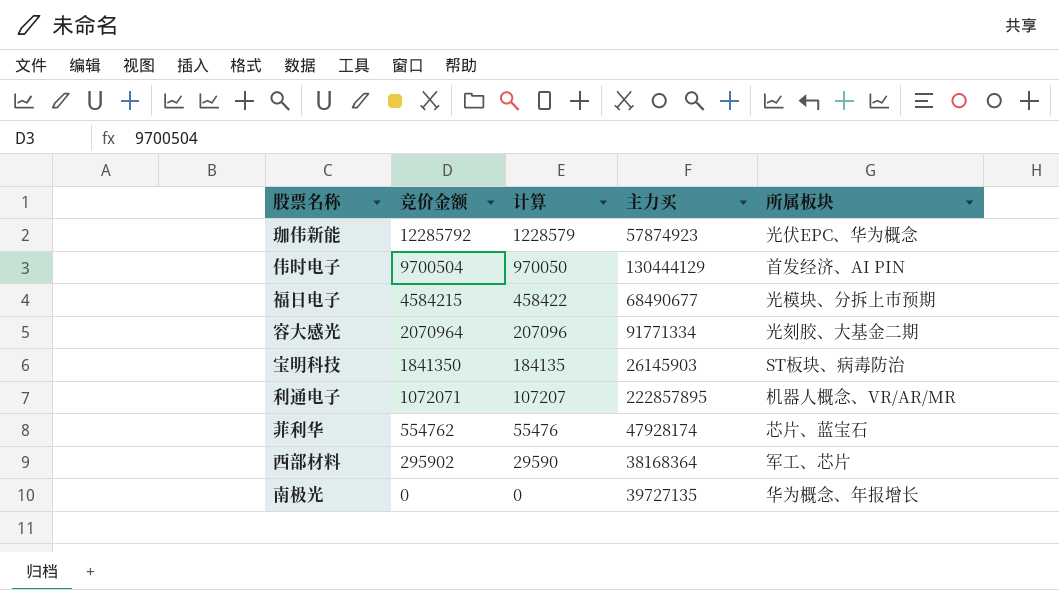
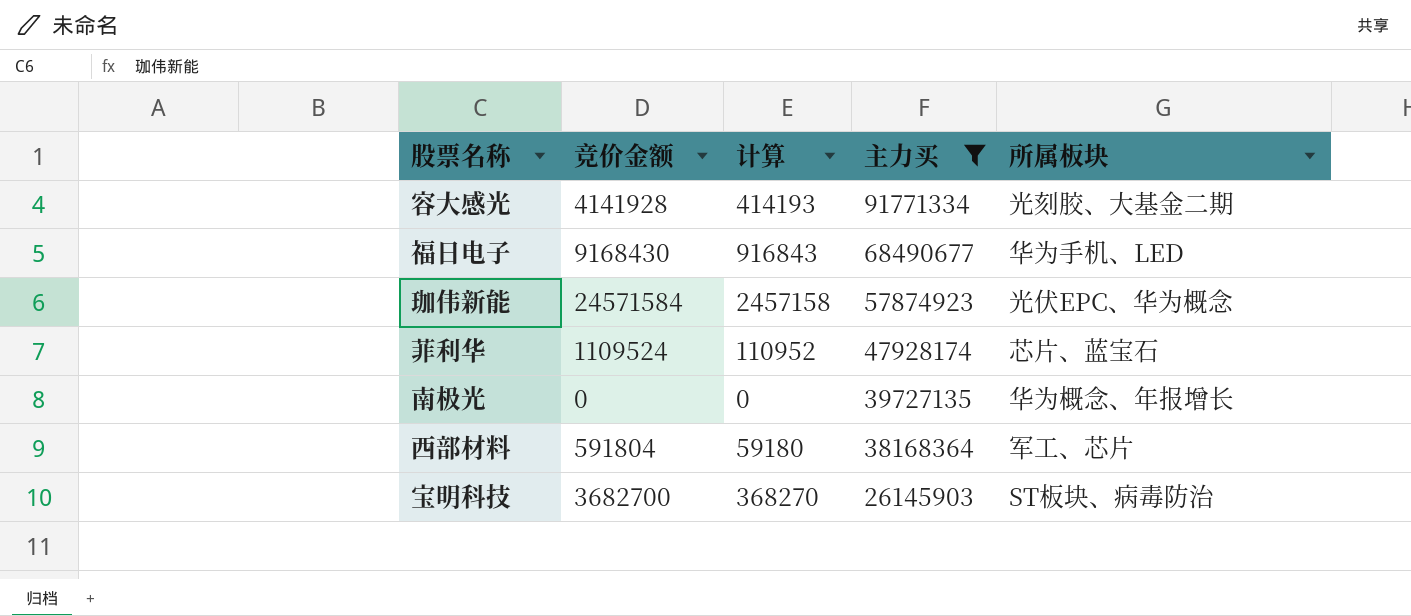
filter: none -> 主力买 <= 91771334
row order: 竞价金额 descending -> 主力买 descending
容大感光 | 竞价金额: 2070964 -> 4141928
容大感光 | 计算: 207096 -> 414193
福日电子 | 竞价金额: 4584215 -> 9168430
福日电子 | 计算: 458422 -> 916843
福日电子 | 所属板块: 光模块、分拆上市预期 -> 华为手机、LED
珈伟新能 | 竞价金额: 12285792 -> 24571584
珈伟新能 | 计算: 1228579 -> 2457158
菲利华 | 竞价金额: 554762 -> 1109524
菲利华 | 计算: 55476 -> 110952
西部材料 | 竞价金额: 295902 -> 591804
西部材料 | 计算: 29590 -> 59180
宝明科技 | 竞价金额: 1841350 -> 3682700
宝明科技 | 计算: 184135 -> 368270

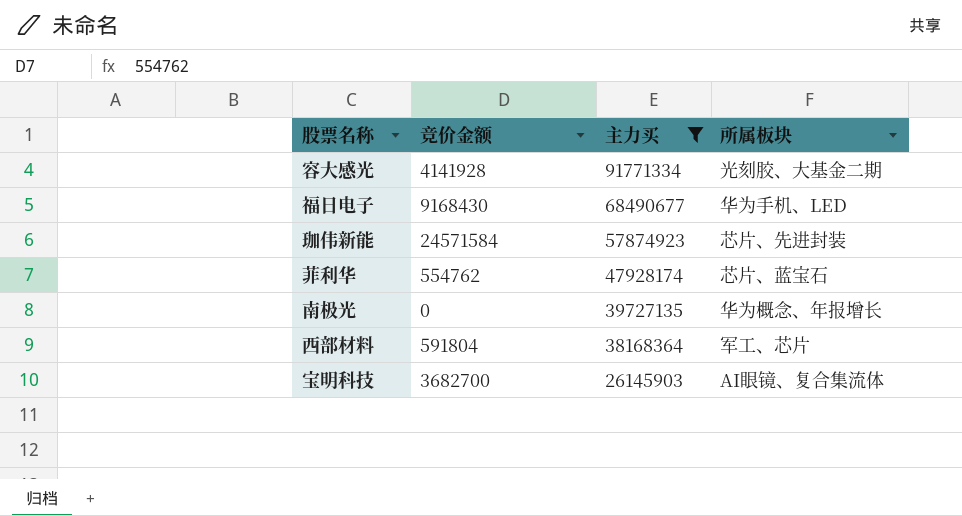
column 计算 | formula: [竞价金额] * 0.1 -> none
珈伟新能 | 所属板块: 光伏EPC、华为概念 -> 芯片、先进封装
菲利华 | 竞价金额: 1109524 -> 554762
宝明科技 | 所属板块: ST板块、病毒防治 -> AI眼镜、复合集流体

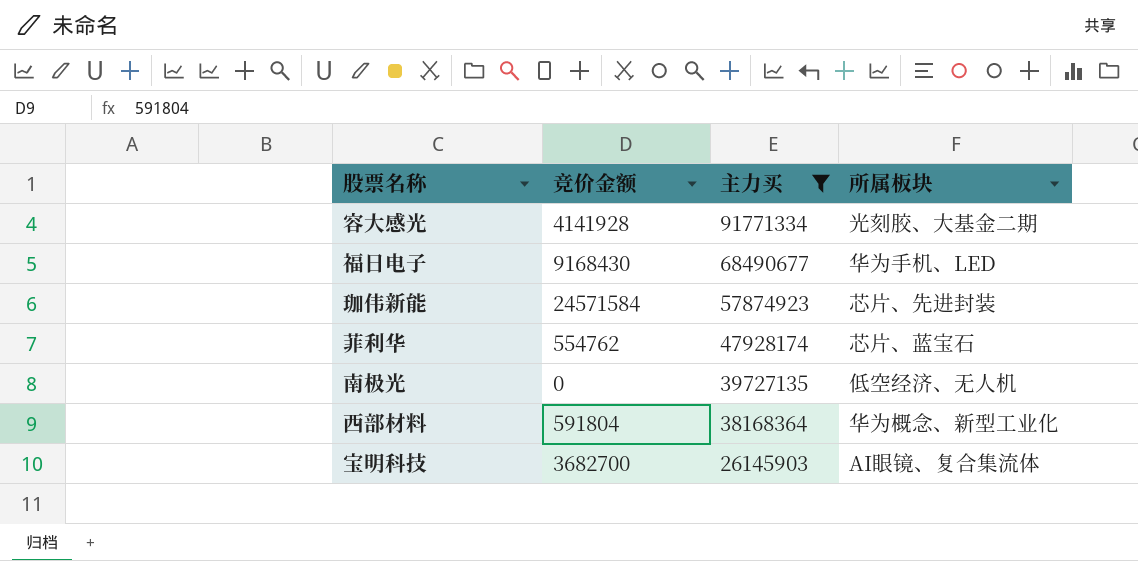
南极光 | 所属板块: 华为概念、年报增长 -> 低空经济、无人机
西部材料 | 所属板块: 军工、芯片 -> 华为概念、新型工业化

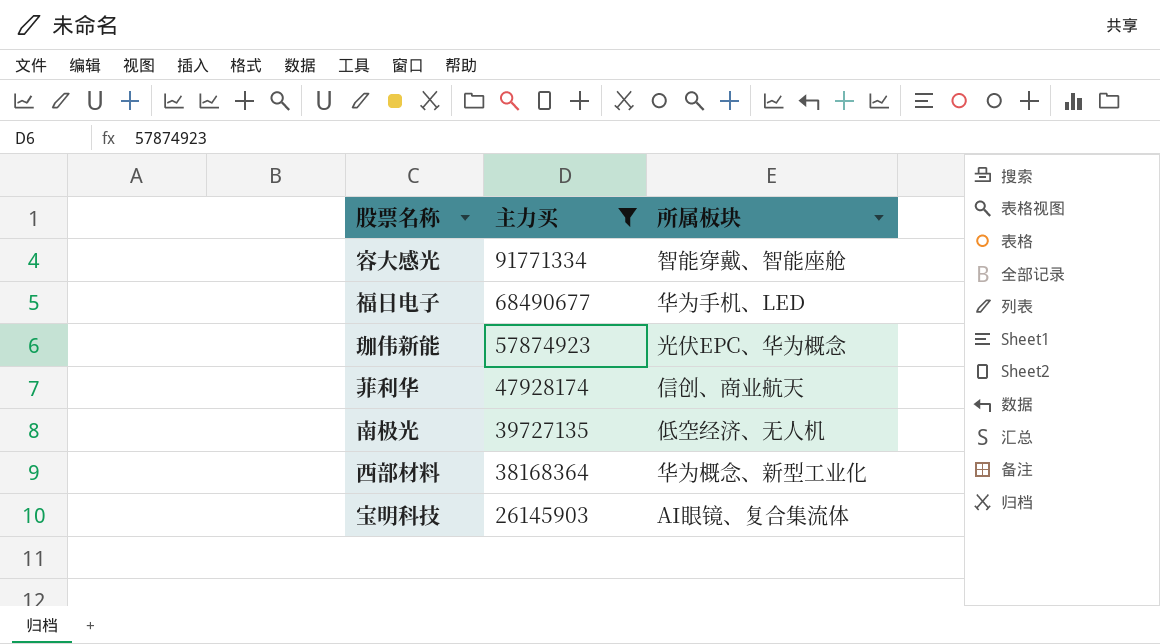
column 竞价金额 | position: 2 -> none
容大感光 | 所属板块: 光刻胶、大基金二期 -> 智能穿戴、智能座舱
珈伟新能 | 所属板块: 芯片、先进封装 -> 光伏EPC、华为概念
菲利华 | 所属板块: 芯片、蓝宝石 -> 信创、商业航天

